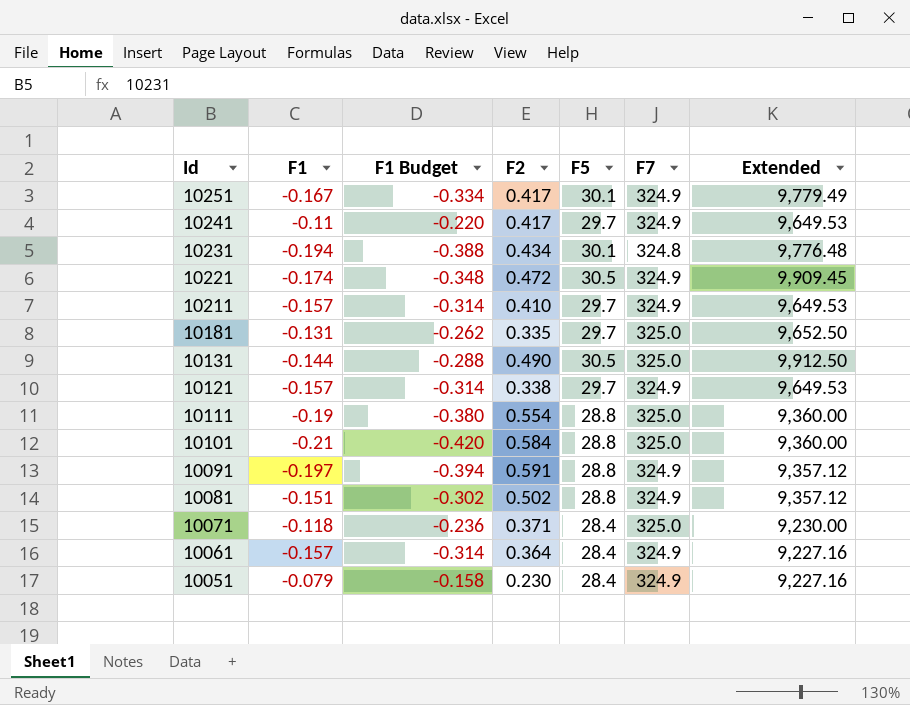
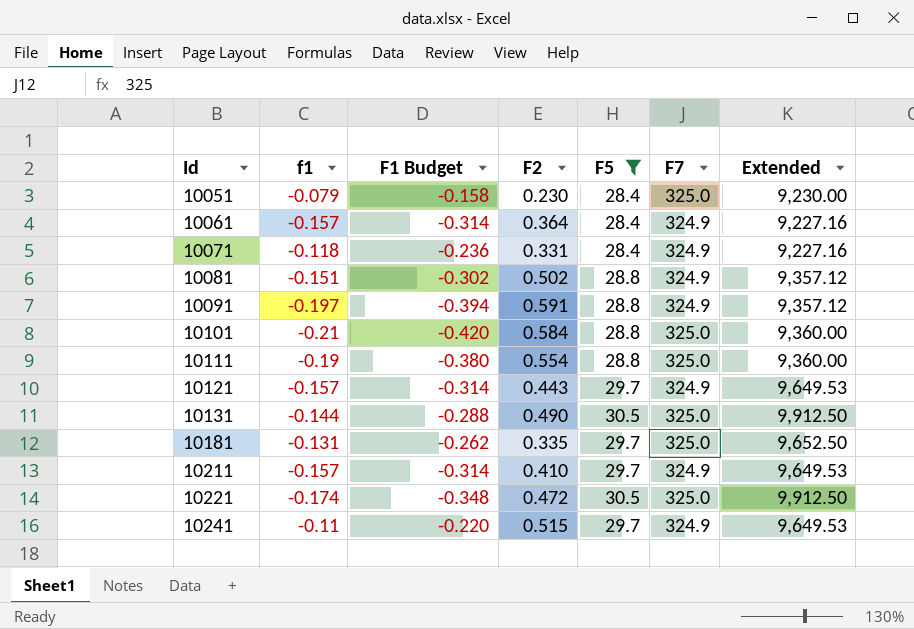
filter: none -> F5 != 30.1
row order: Id descending -> Id ascending
column name: F1 -> f1
10051 | F7: 324.9 -> 325.0
10051 | Extended: 9,227.16 -> 9,230.00
10071 | F2: 0.371 -> 0.331
10071 | F7: 325.0 -> 324.9
10071 | Extended: 9,230.00 -> 9,227.16
10121 | F2: 0.338 -> 0.443
10221 | F7: 324.9 -> 325.0
10221 | Extended: 9,909.45 -> 9,912.50
10241 | F2: 0.417 -> 0.515

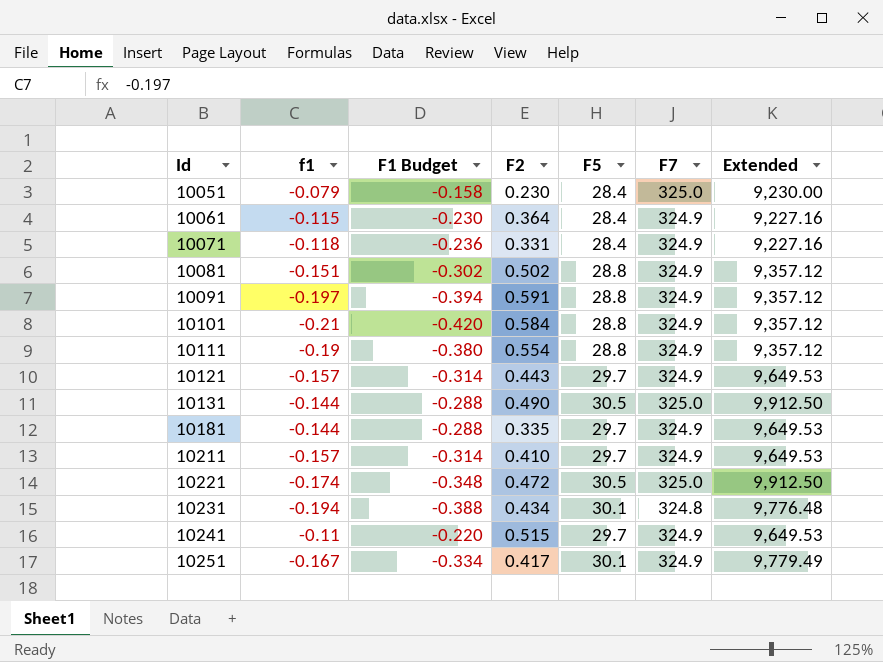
filter: F5 != 30.1 -> none
10061 | f1: -0.157 -> -0.115
10061 | F1 Budget: -0.314 -> -0.230
10101 | F7: 325.0 -> 324.9
10101 | Extended: 9,360.00 -> 9,357.12
10111 | F7: 325.0 -> 324.9
10111 | Extended: 9,360.00 -> 9,357.12
10181 | f1: -0.131 -> -0.144
10181 | F1 Budget: -0.262 -> -0.288
10181 | F7: 325.0 -> 324.9
10181 | Extended: 9,652.50 -> 9,649.53

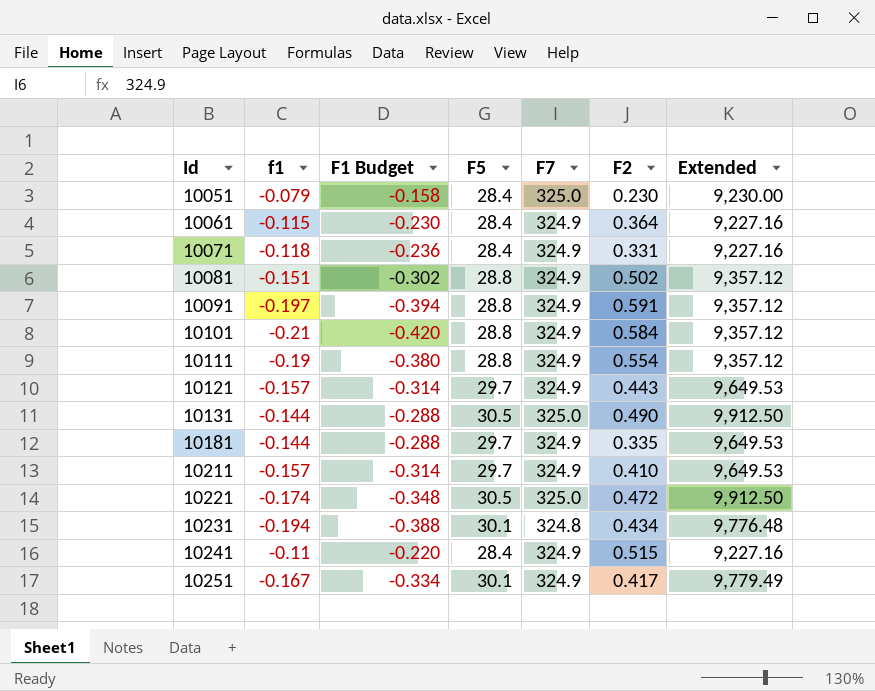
column F2 | position: 4 -> 6
10241 | F5: 29.7 -> 28.4
10241 | Extended: 9,649.53 -> 9,227.16

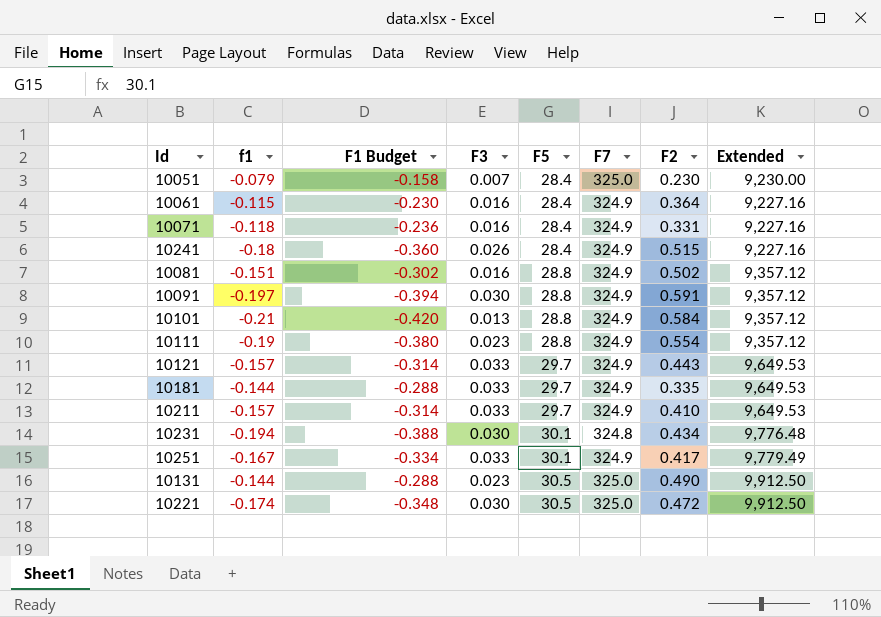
row order: Id ascending -> F5 ascending
column F3 | position: none -> 4
10241 | f1: -0.11 -> -0.18
10241 | F1 Budget: -0.220 -> -0.360

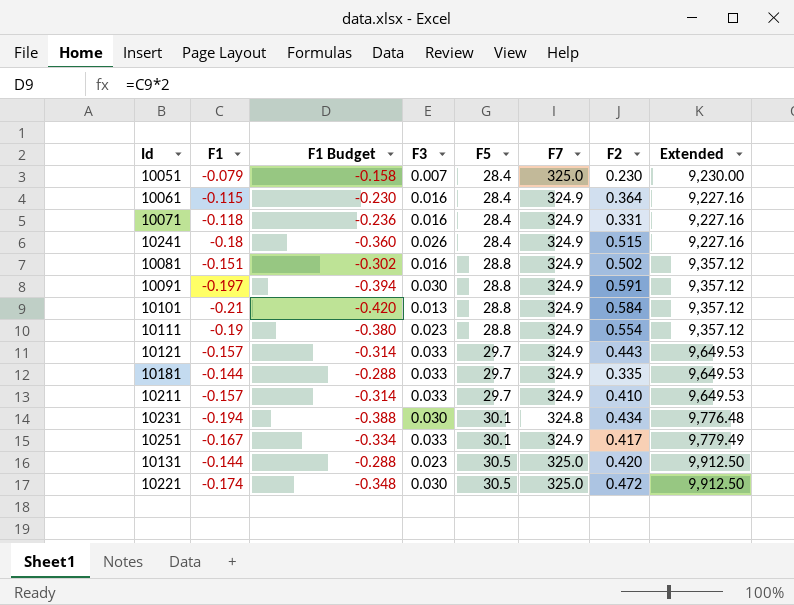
column name: f1 -> F1
10131 | F2: 0.490 -> 0.420

